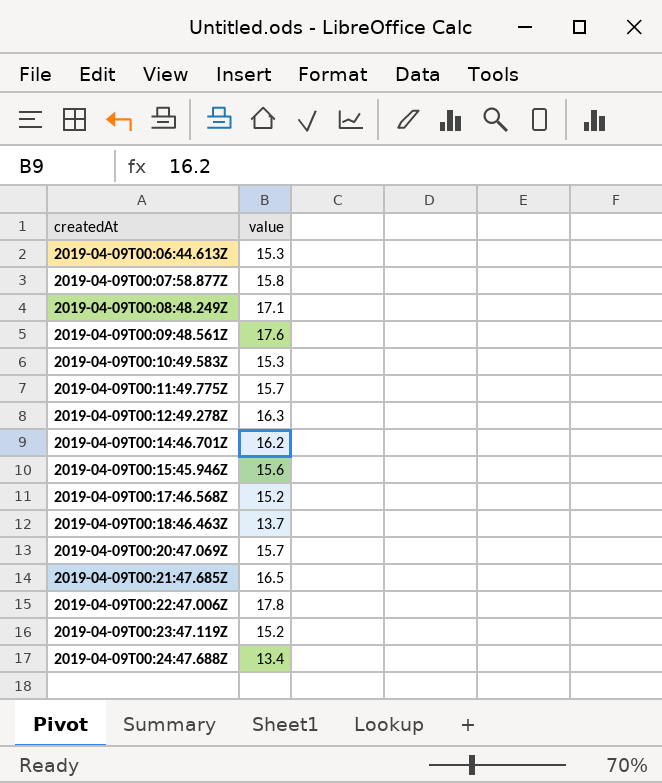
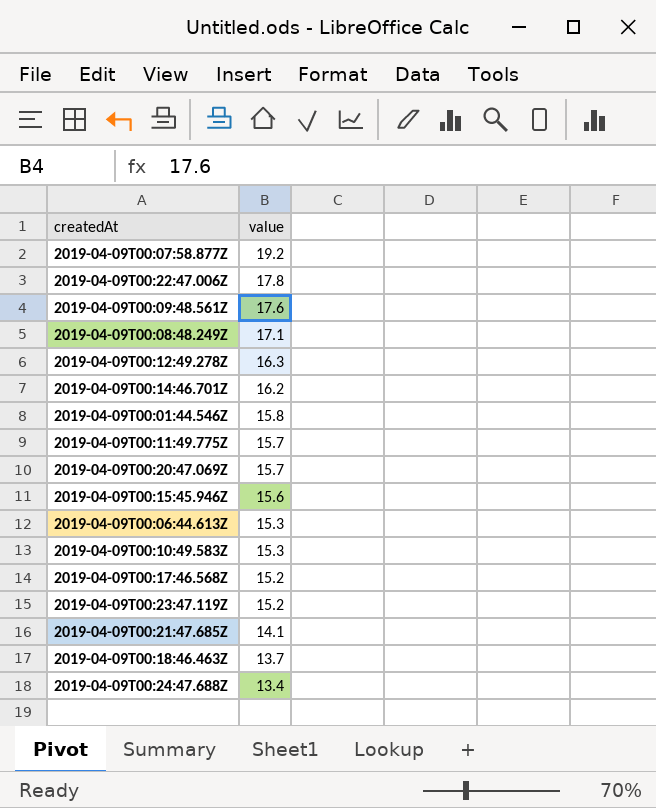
row order: createdAt ascending -> value descending
2019-04-09T00:07:58.877Z | value: 15.8 -> 19.2
row 2019-04-09T00:01:44.546Z: none -> 15.8
2019-04-09T00:21:47.685Z | value: 16.5 -> 14.1

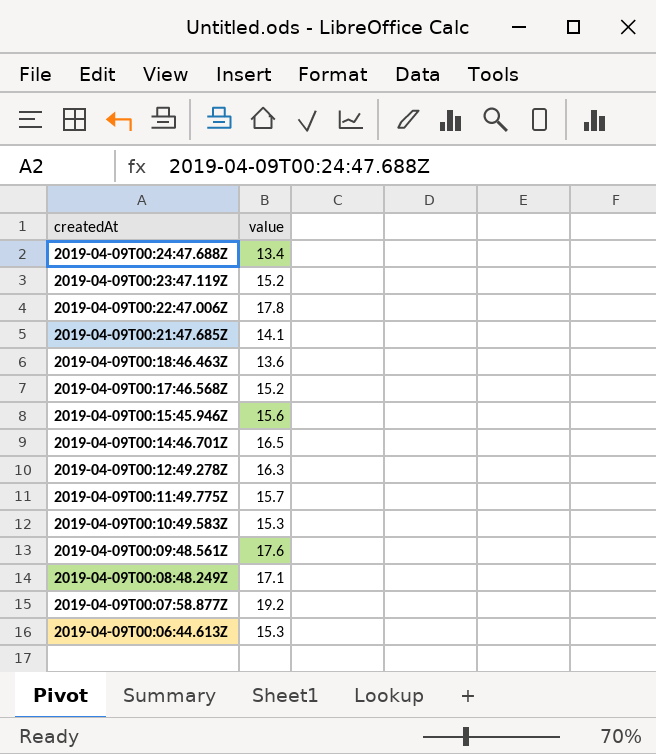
row order: value descending -> createdAt descending
row 2019-04-09T00:01:44.546Z: 15.8 -> none
row 2019-04-09T00:20:47.069Z: 15.7 -> none
2019-04-09T00:18:46.463Z | value: 13.7 -> 13.6
2019-04-09T00:14:46.701Z | value: 16.2 -> 16.5

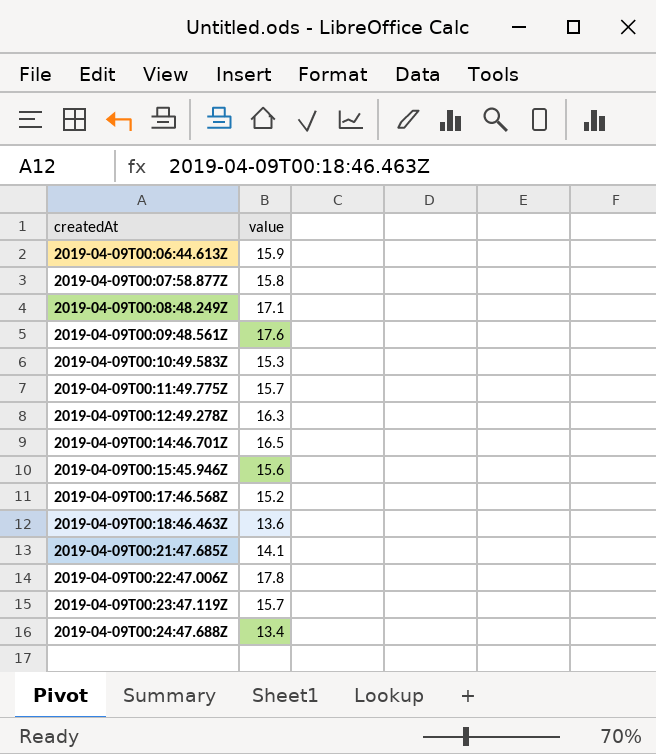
row order: createdAt descending -> createdAt ascending
2019-04-09T00:06:44.613Z | value: 15.3 -> 15.9
2019-04-09T00:07:58.877Z | value: 19.2 -> 15.8
2019-04-09T00:23:47.119Z | value: 15.2 -> 15.7

